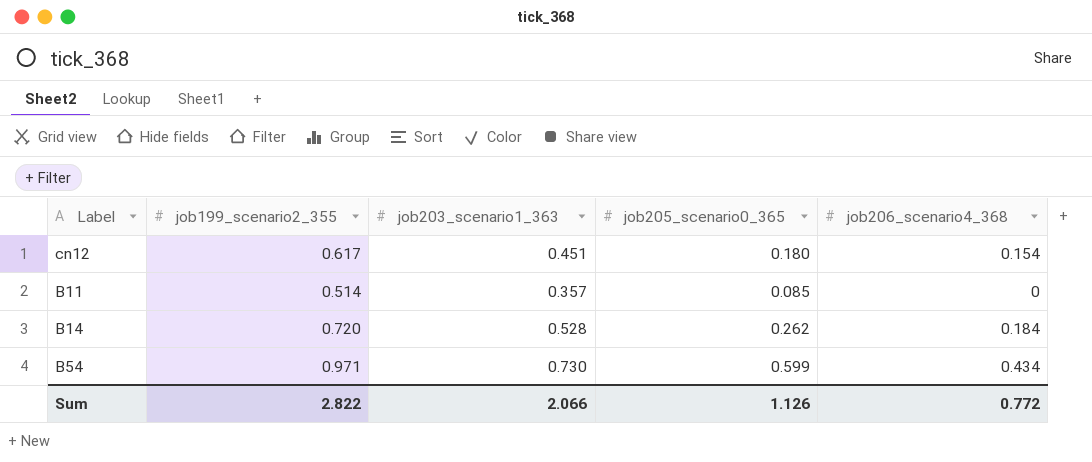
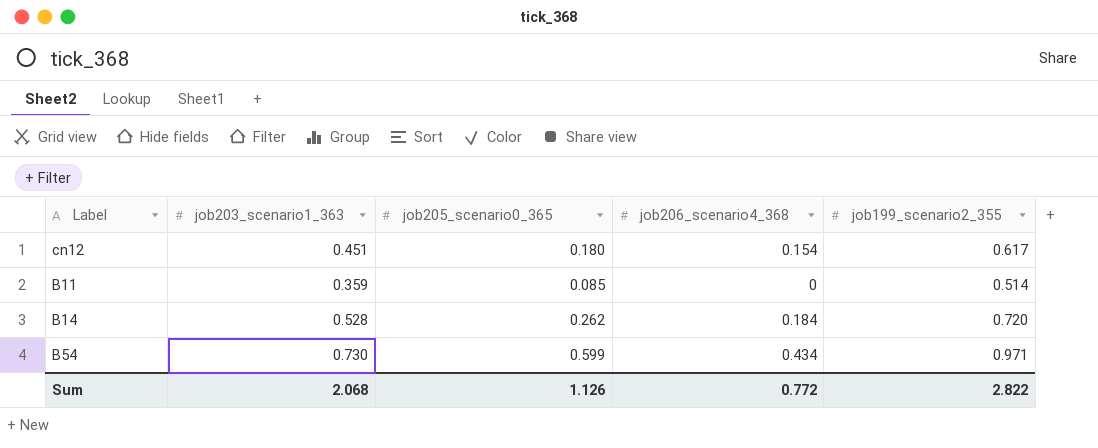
column job199_scenario2_355 | position: 2 -> 5
B11 | job203_scenario1_363: 0.357 -> 0.359
Sum | job203_scenario1_363: 2.066 -> 2.068

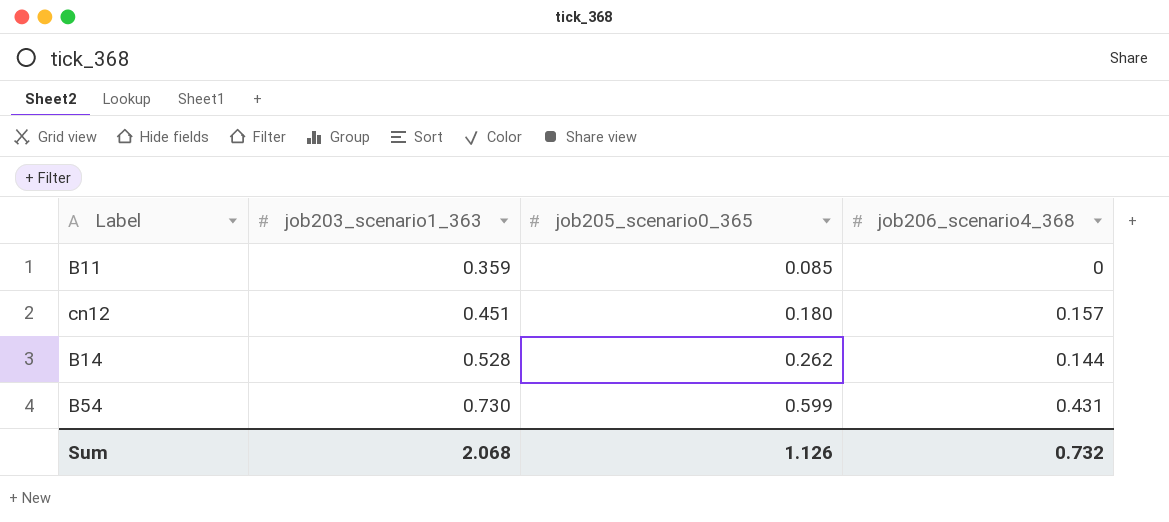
row order: none -> job203_scenario1_363 ascending
column job199_scenario2_355 | position: 5 -> none
cn12 | job206_scenario4_368: 0.154 -> 0.157
B14 | job206_scenario4_368: 0.184 -> 0.144
B54 | job206_scenario4_368: 0.434 -> 0.431
Sum | job206_scenario4_368: 0.772 -> 0.732

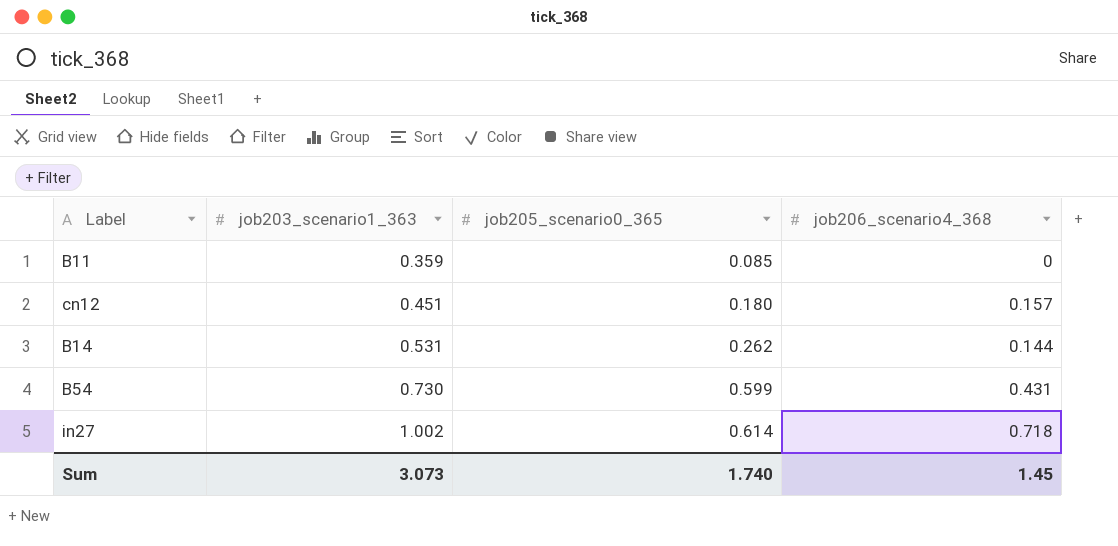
B14 | job203_scenario1_363: 0.528 -> 0.531
row in27: none -> 1.002 | 0.614 | 0.718
Sum | job203_scenario1_363: 2.068 -> 3.073
Sum | job205_scenario0_365: 1.126 -> 1.740
Sum | job206_scenario4_368: 0.732 -> 1.45

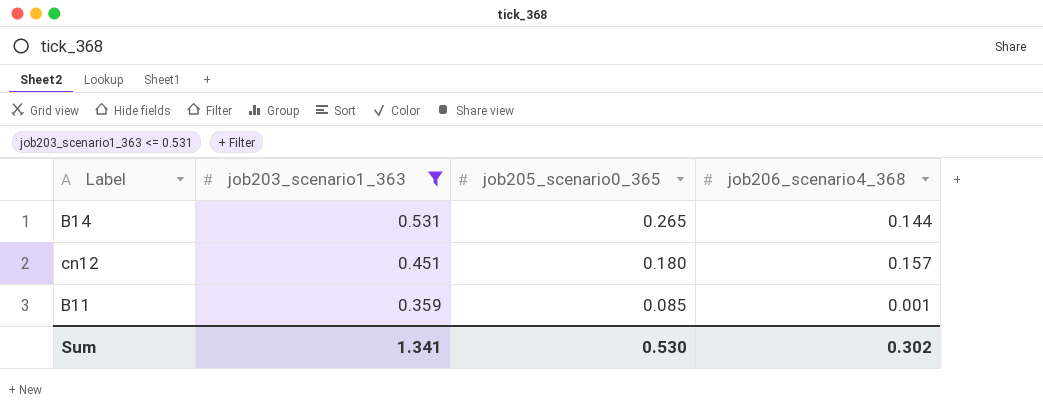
filter: none -> job203_scenario1_363 <= 0.531
row order: job203_scenario1_363 ascending -> job203_scenario1_363 descending
B14 | job205_scenario0_365: 0.262 -> 0.265
B11 | job206_scenario4_368: 0 -> 0.001
Sum | job203_scenario1_363: 3.073 -> 1.341
Sum | job205_scenario0_365: 1.740 -> 0.530
Sum | job206_scenario4_368: 1.45 -> 0.302

